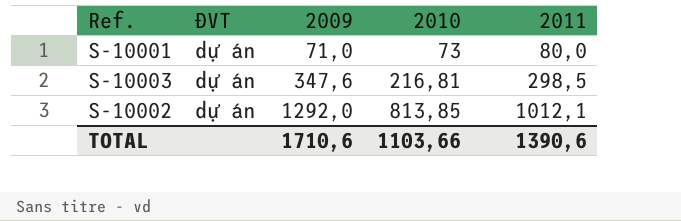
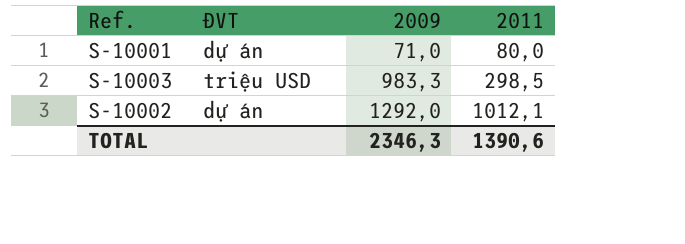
column 2010 | position: 4 -> none
S-10003 | ĐVT: dự án -> triệu USD
S-10003 | 2009: 347,6 -> 983,3
TOTAL | 2009: 1710,6 -> 2346,3

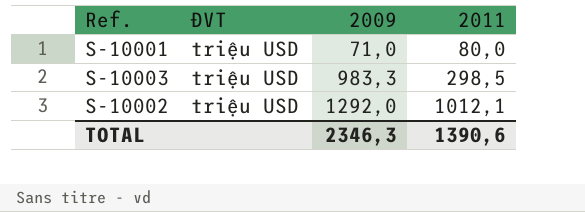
S-10001 | ĐVT: dự án -> triệu USD
S-10002 | ĐVT: dự án -> triệu USD

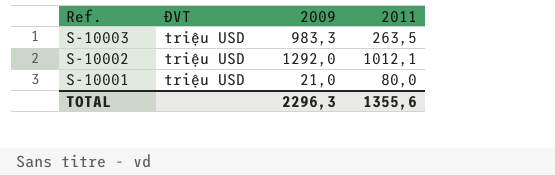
row order: 2009 ascending -> Ref. descending
S-10003 | 2011: 298,5 -> 263,5
S-10001 | 2009: 71,0 -> 21,0
TOTAL | 2009: 2346,3 -> 2296,3
TOTAL | 2011: 1390,6 -> 1355,6

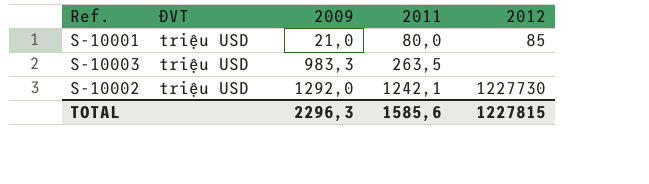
row order: Ref. descending -> 2009 ascending
column 2012 | position: none -> 5
S-10002 | 2011: 1012,1 -> 1242,1
TOTAL | 2011: 1355,6 -> 1585,6

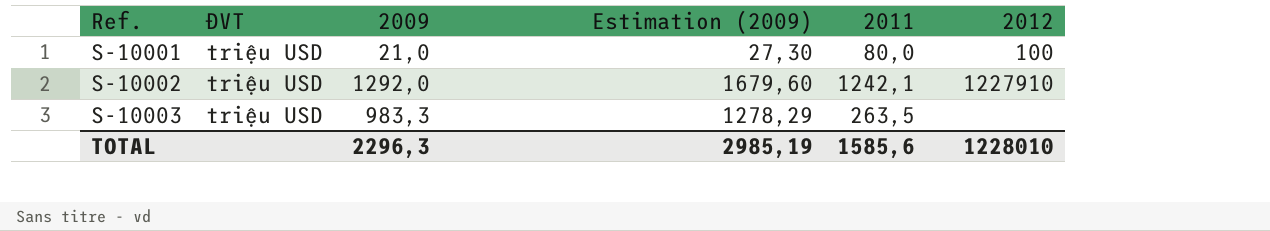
row order: 2009 ascending -> Ref. ascending
column Estimation (2009) | formula: none -> [2009] * 1,3
S-10001 | 2012: 85 -> 100
S-10002 | 2012: 1227730 -> 1227910
TOTAL | 2012: 1227815 -> 1228010

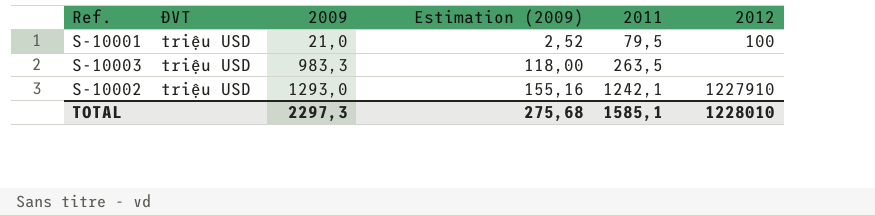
row order: Ref. ascending -> 2009 ascending
column Estimation (2009) | formula: [2009] * 1,3 -> [2009] * 0,12
S-10001 | 2011: 80,0 -> 79,5
S-10002 | 2009: 1292,0 -> 1293,0
TOTAL | 2009: 2296,3 -> 2297,3
TOTAL | Estimation (2009): 2985,19 -> 275,68
TOTAL | 2011: 1585,6 -> 1585,1

